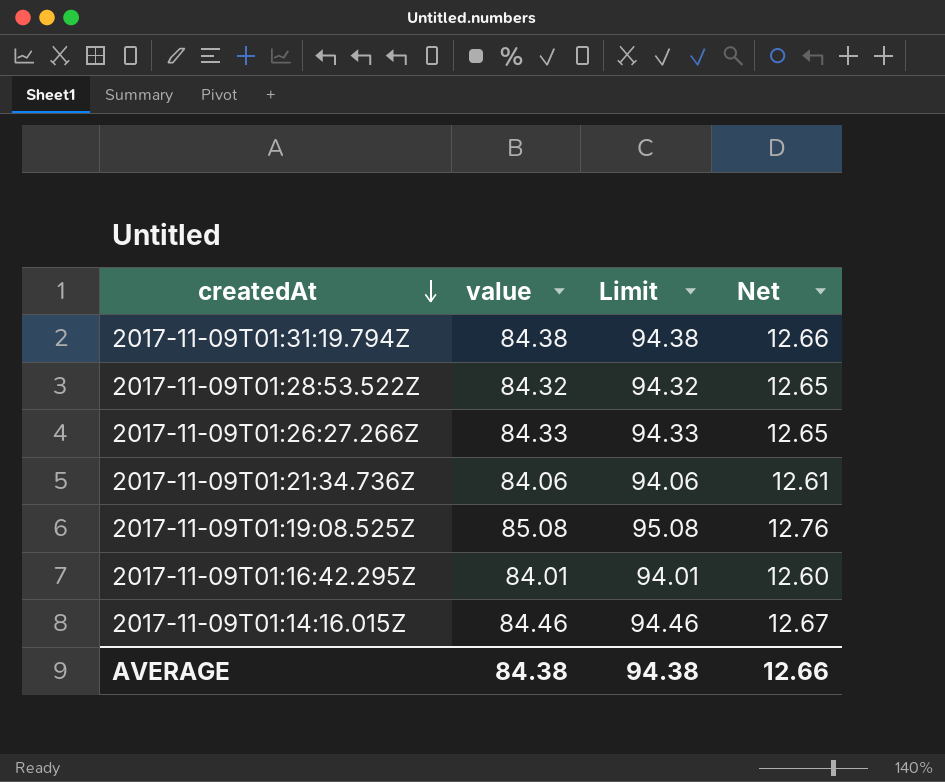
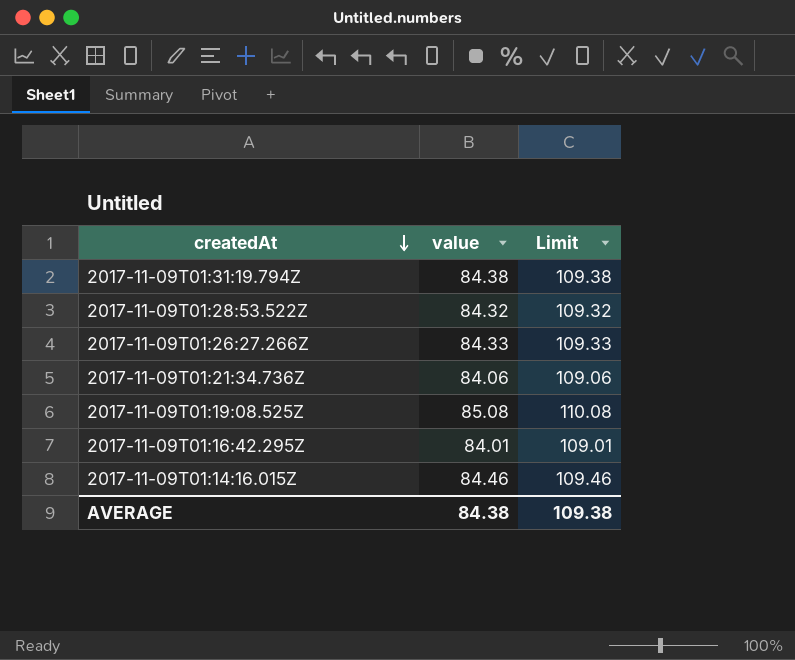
column Net | formula: [value] * 0.15 -> none
column Limit | formula: [value] + 10 -> [value] + 25
AVERAGE | Limit: 94.38 -> 109.38

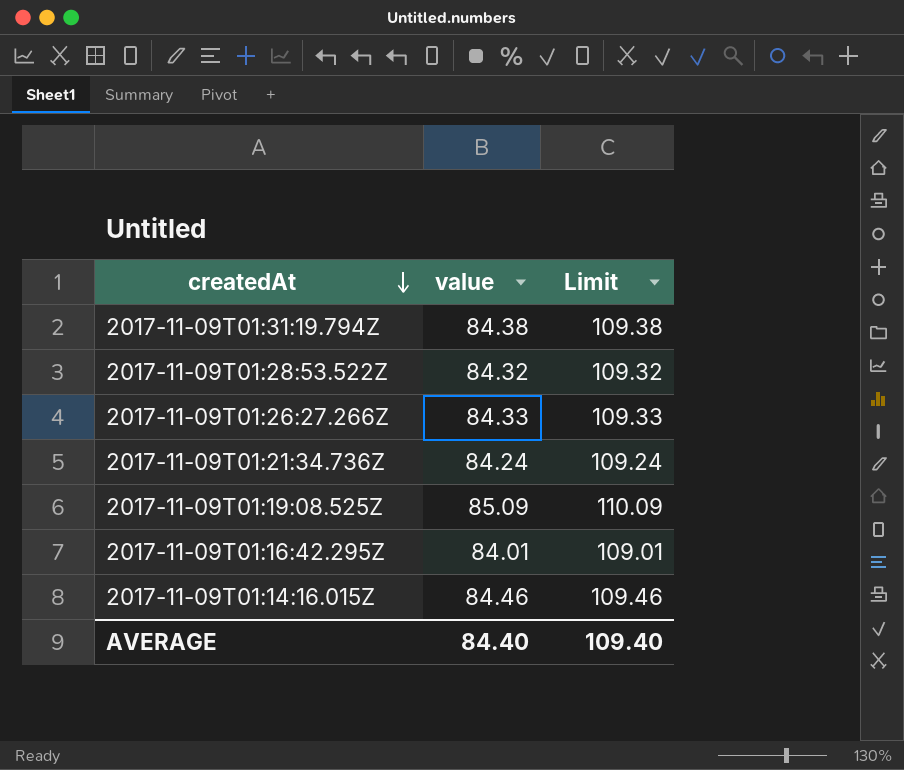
2017-11-09T01:21:34.736Z | value: 84.06 -> 84.24
2017-11-09T01:21:34.736Z | Limit: 109.06 -> 109.24
2017-11-09T01:19:08.525Z | value: 85.08 -> 85.09
2017-11-09T01:19:08.525Z | Limit: 110.08 -> 110.09
AVERAGE | value: 84.38 -> 84.40
AVERAGE | Limit: 109.38 -> 109.40

